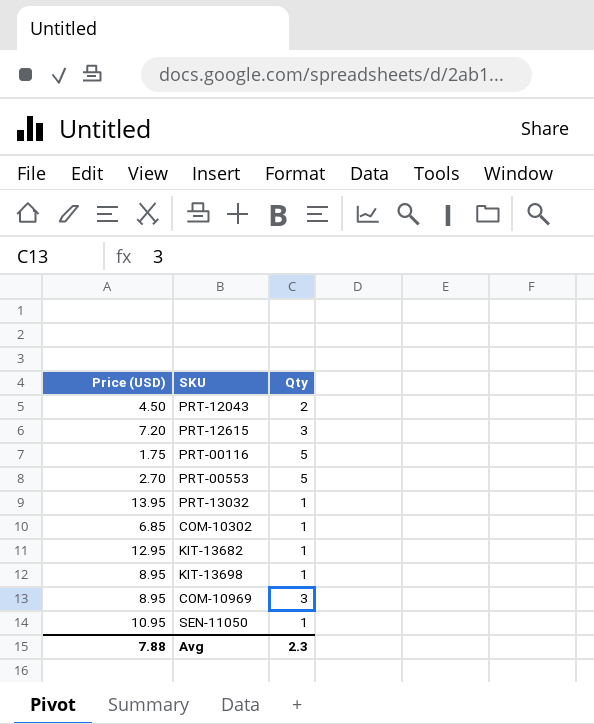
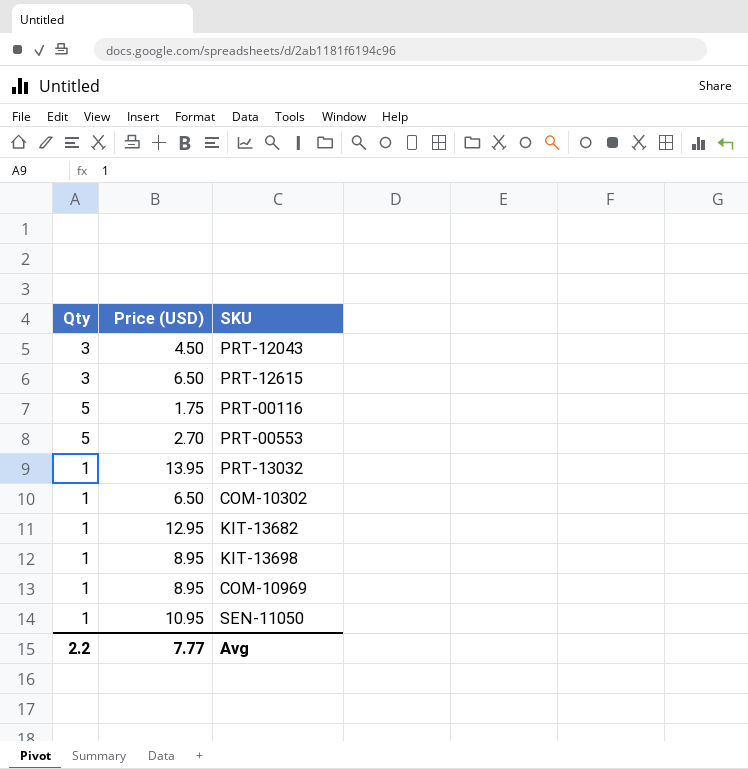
column Qty | position: 3 -> 1
PRT-12043 | Qty: 2 -> 3
PRT-12615 | Price (USD): 7.20 -> 6.50
COM-10302 | Price (USD): 6.85 -> 6.50
COM-10969 | Qty: 3 -> 1
Avg | Qty: 2.3 -> 2.2
Avg | Price (USD): 7.88 -> 7.77

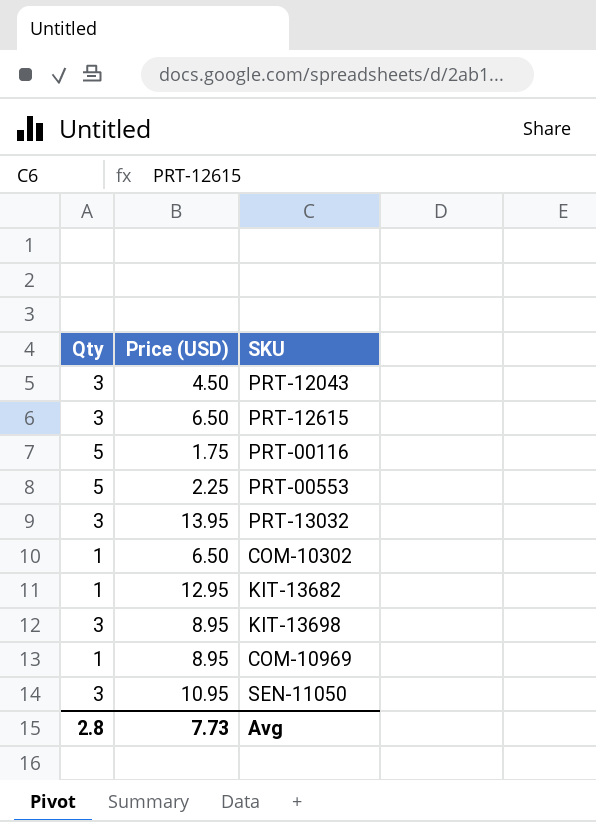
PRT-00553 | Price (USD): 2.70 -> 2.25
PRT-13032 | Qty: 1 -> 3
KIT-13698 | Qty: 1 -> 3
SEN-11050 | Qty: 1 -> 3
Avg | Qty: 2.2 -> 2.8
Avg | Price (USD): 7.77 -> 7.73

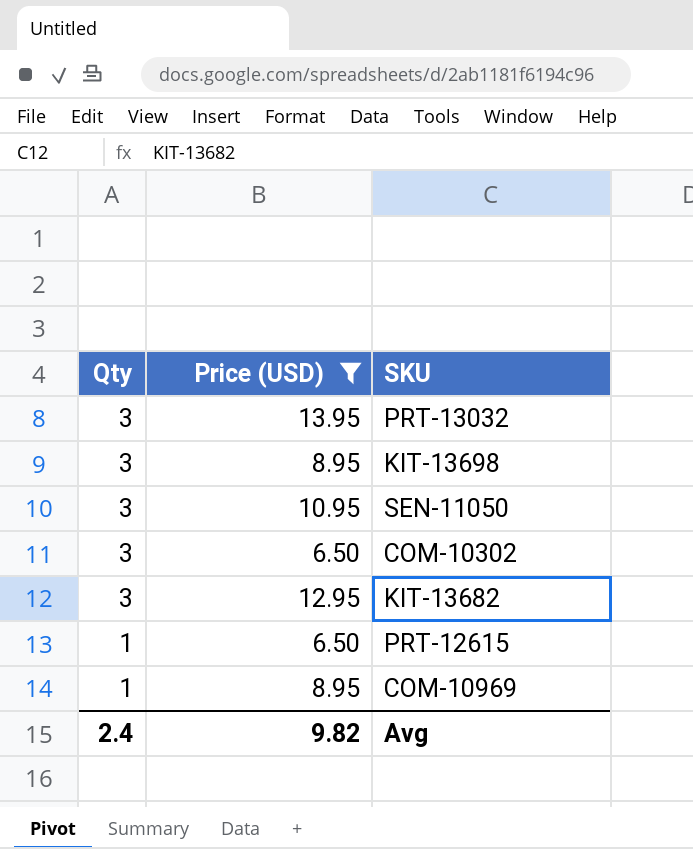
filter: none -> Price (USD) >= 6.50
row order: none -> Qty descending
COM-10302 | Qty: 1 -> 3
KIT-13682 | Qty: 1 -> 3
PRT-12615 | Qty: 3 -> 1
Avg | Qty: 2.8 -> 2.4
Avg | Price (USD): 7.73 -> 9.82

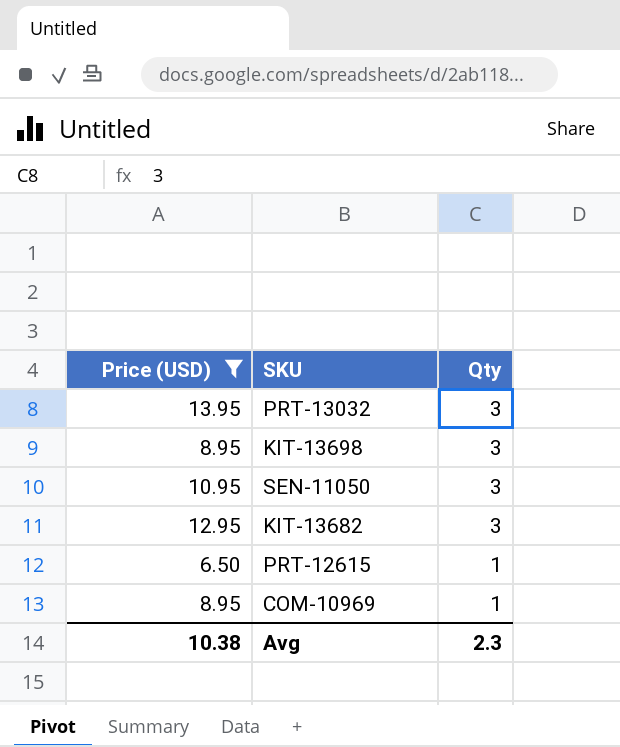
column Qty | position: 1 -> 3
row COM-10302: 3 | 6.50 -> none
Avg | Price (USD): 9.82 -> 10.38
Avg | Qty: 2.4 -> 2.3

